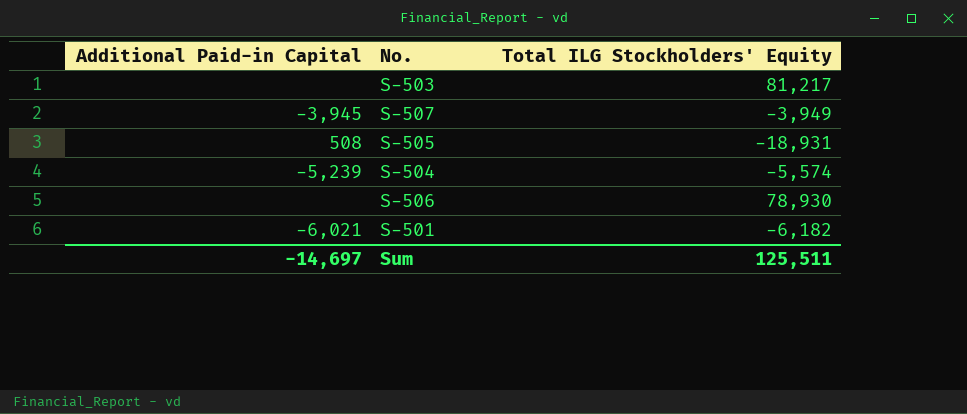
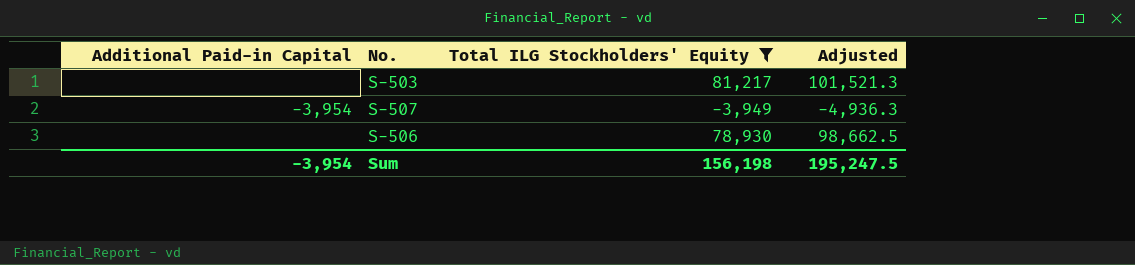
filter: none -> Total ILG Stockholders' Equity >= -3,949
column Adjusted | formula: none -> [Total ILG Stockholders' Equity] * 1.25
S-507 | Additional Paid-in Capital: -3,945 -> -3,954
Sum | Additional Paid-in Capital: -14,697 -> -3,954
Sum | Total ILG Stockholders' Equity: 125,511 -> 156,198

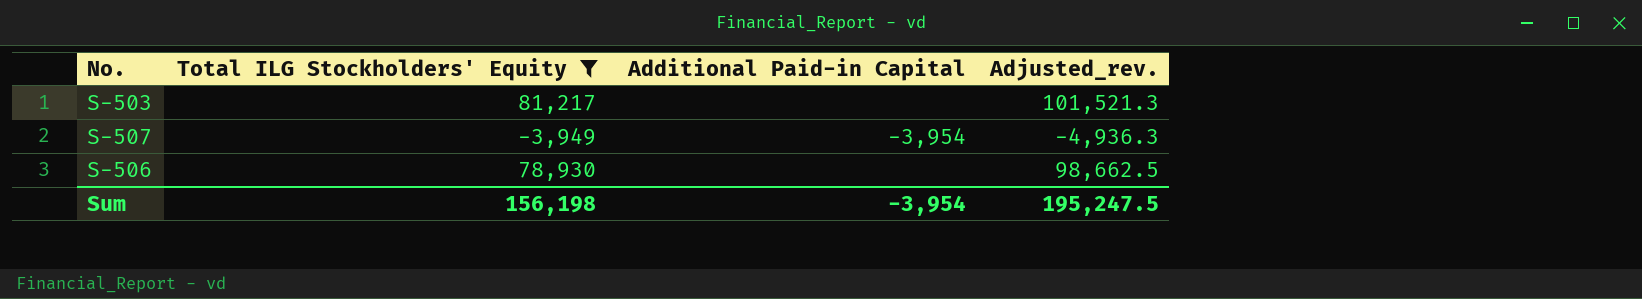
column Additional Paid-in Capital | position: 1 -> 3
column name: Adjusted -> Adjusted_rev.

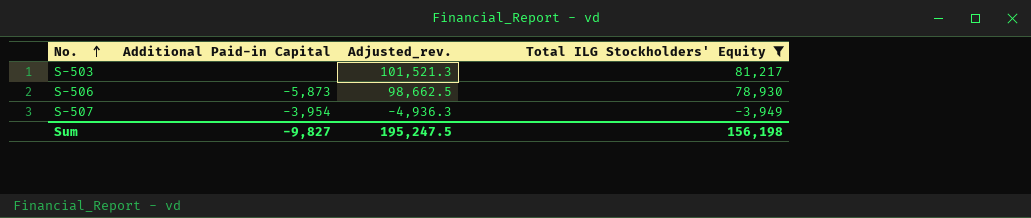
row order: none -> No. ascending
column Total ILG Stockholders' Equity | position: 2 -> 4
S-506 | Additional Paid-in Capital: none -> -5,873
Sum | Additional Paid-in Capital: -3,954 -> -9,827

